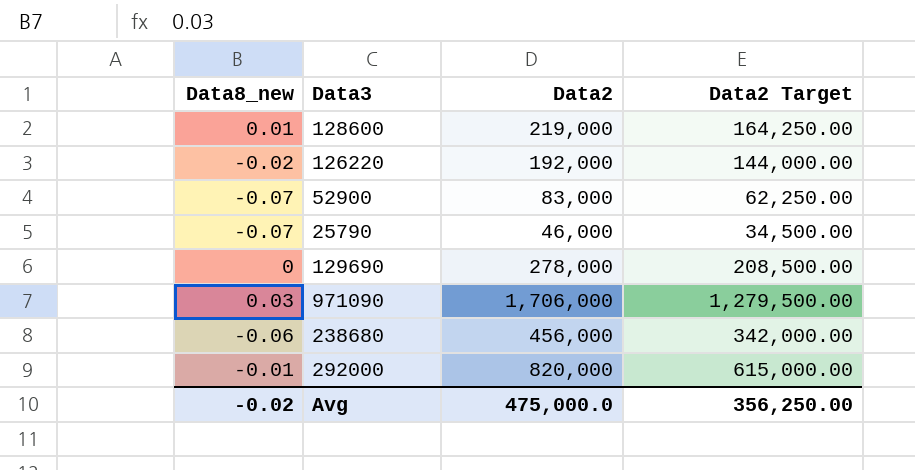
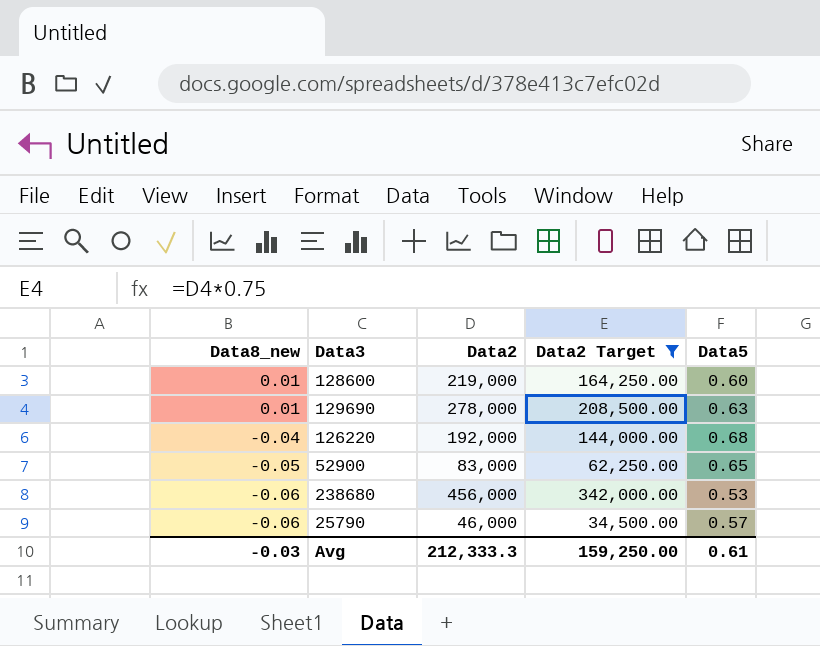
filter: none -> Data2 Target <= 342,000.00
row order: none -> Data8_new descending
column Data5 | position: none -> 5
129690 | Data8_new: 0 -> 0.01
126220 | Data8_new: -0.02 -> -0.04
52900 | Data8_new: -0.07 -> -0.05
25790 | Data8_new: -0.07 -> -0.06
Avg | Data8_new: -0.02 -> -0.03
Avg | Data2: 475,000.0 -> 212,333.3
Avg | Data2 Target: 356,250.00 -> 159,250.00

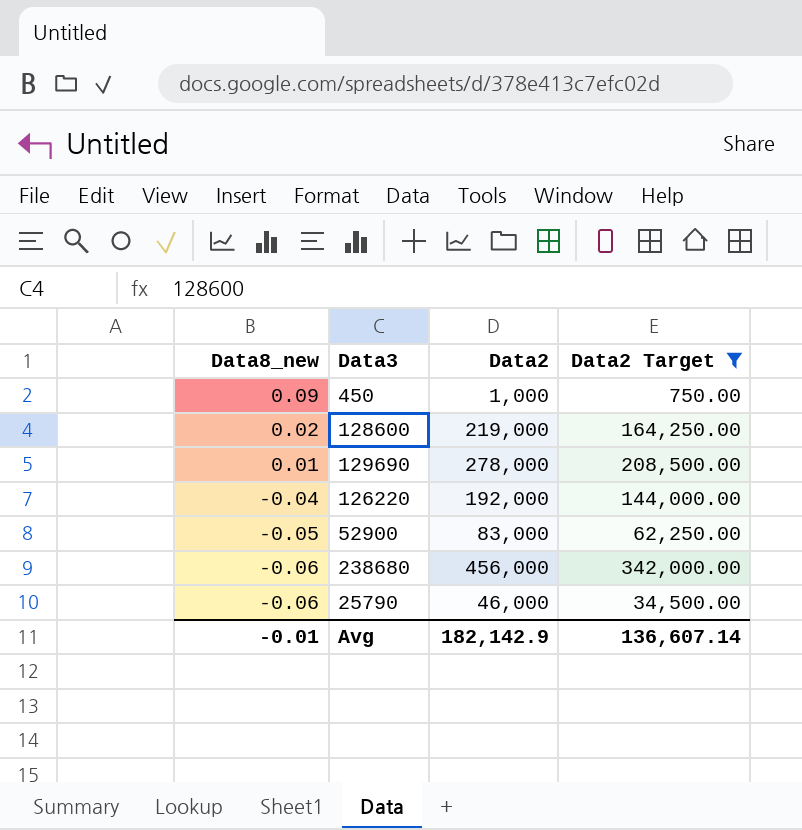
column Data5 | position: 5 -> none
row 450: none -> 0.09 | 1,000 | 750.00
128600 | Data8_new: 0.01 -> 0.02
Avg | Data8_new: -0.03 -> -0.01
Avg | Data2: 212,333.3 -> 182,142.9
Avg | Data2 Target: 159,250.00 -> 136,607.14

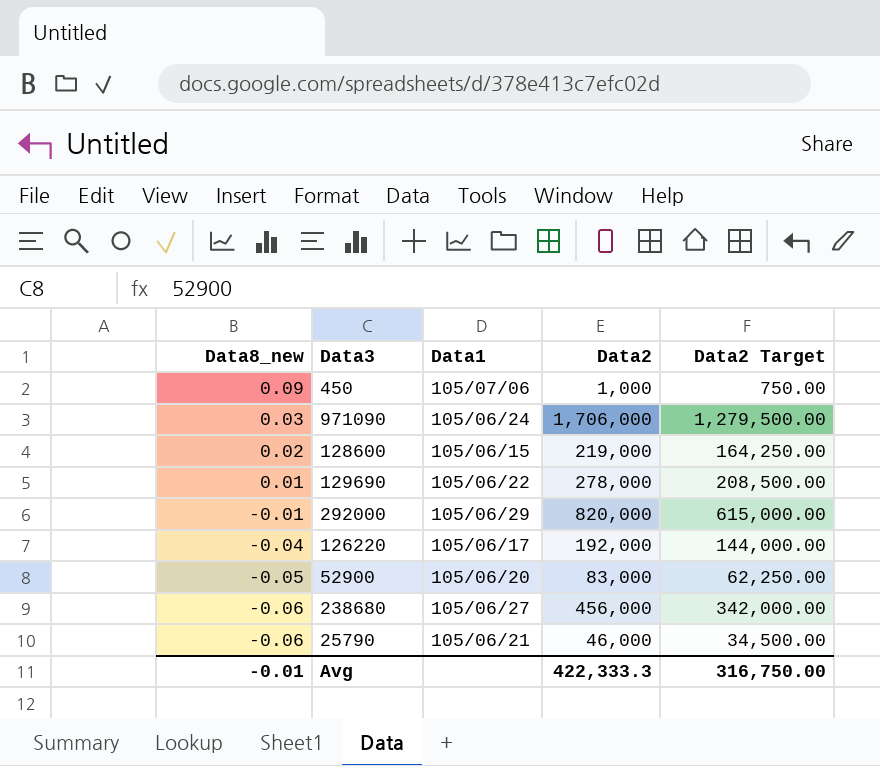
filter: Data2 Target <= 342,000.00 -> none
column Data1 | position: none -> 3
Avg | Data2: 182,142.9 -> 422,333.3
Avg | Data2 Target: 136,607.14 -> 316,750.00

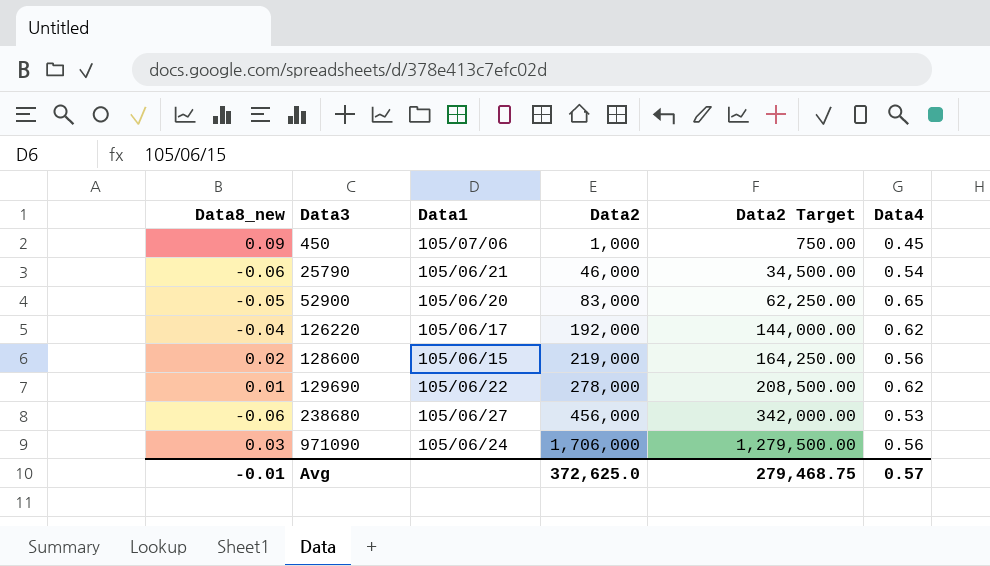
row order: Data8_new descending -> Data3 ascending
column Data4 | position: none -> 6
row 292000: -0.01 | 105/06/29 | 820,000 | 615,000.00 -> none
Avg | Data2: 422,333.3 -> 372,625.0
Avg | Data2 Target: 316,750.00 -> 279,468.75

